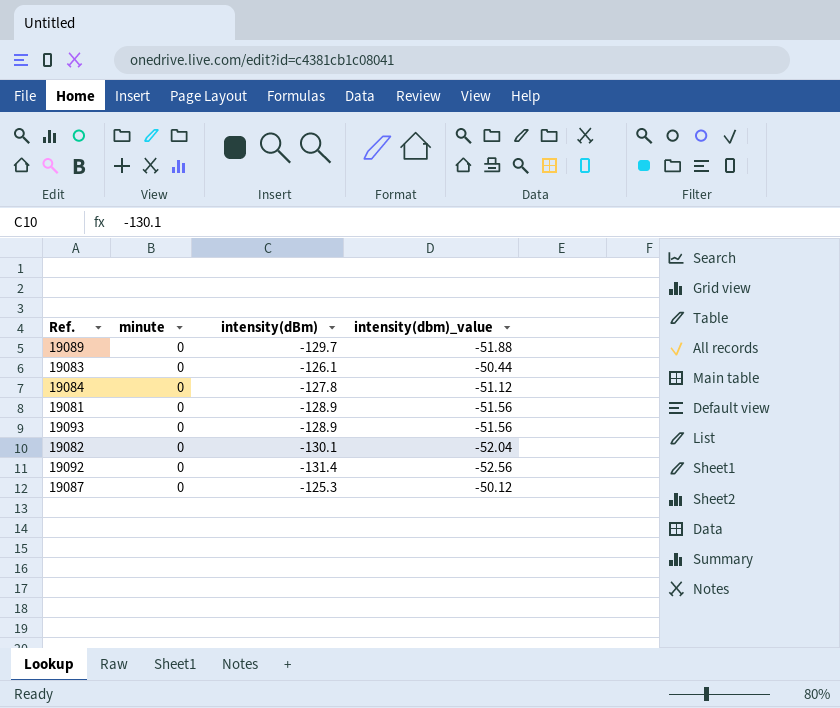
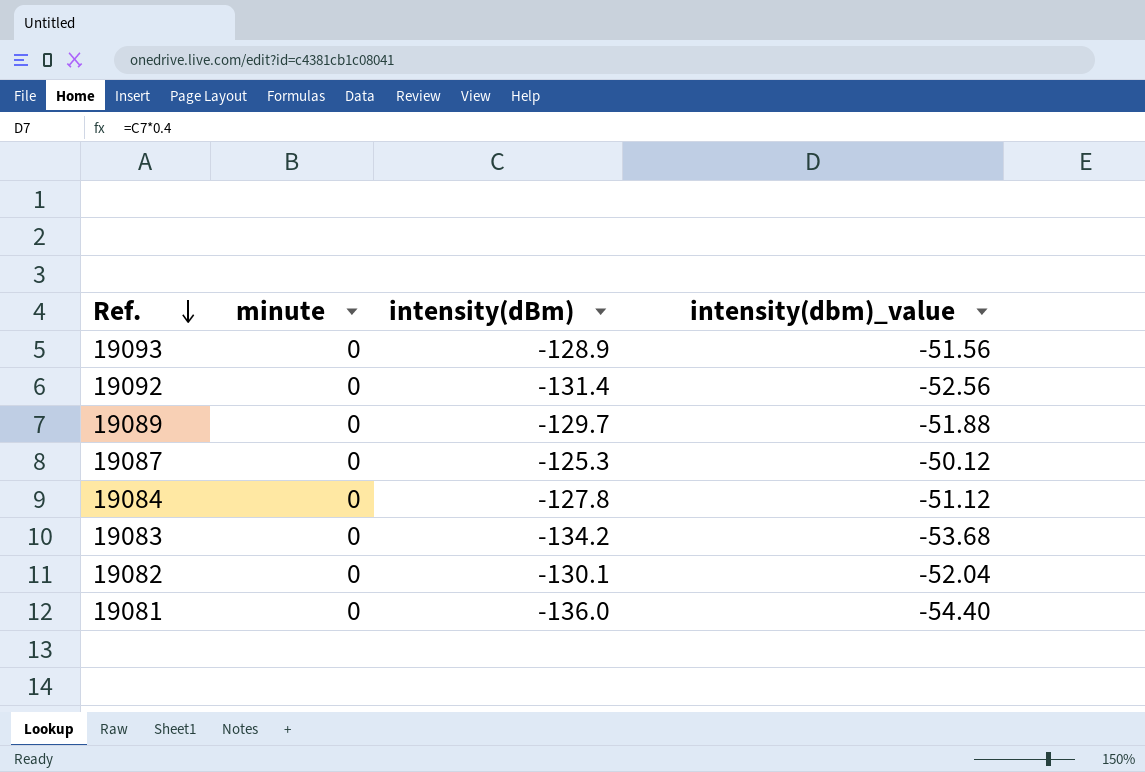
row order: none -> Ref. descending
19083 | intensity(dBm): -126.1 -> -134.2
19083 | intensity(dbm)_value: -50.44 -> -53.68
19081 | intensity(dBm): -128.9 -> -136.0
19081 | intensity(dbm)_value: -51.56 -> -54.40

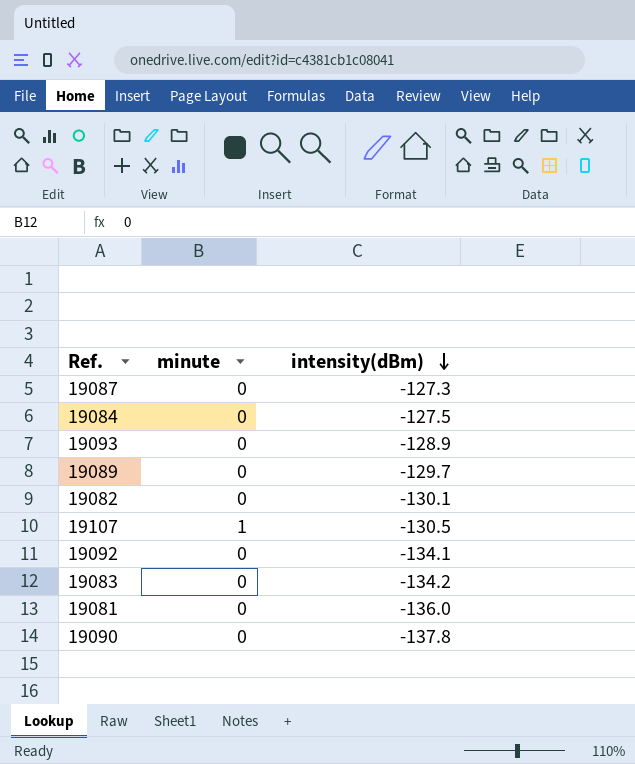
row order: Ref. descending -> intensity(dBm) descending
column intensity(dbm)_value | formula: [intensity(dBm)] * 0.4 -> none
19087 | intensity(dBm): -125.3 -> -127.3
19084 | intensity(dBm): -127.8 -> -127.5
row 19107: none -> 1 | -130.5
19092 | intensity(dBm): -131.4 -> -134.1
row 19090: none -> 0 | -137.8

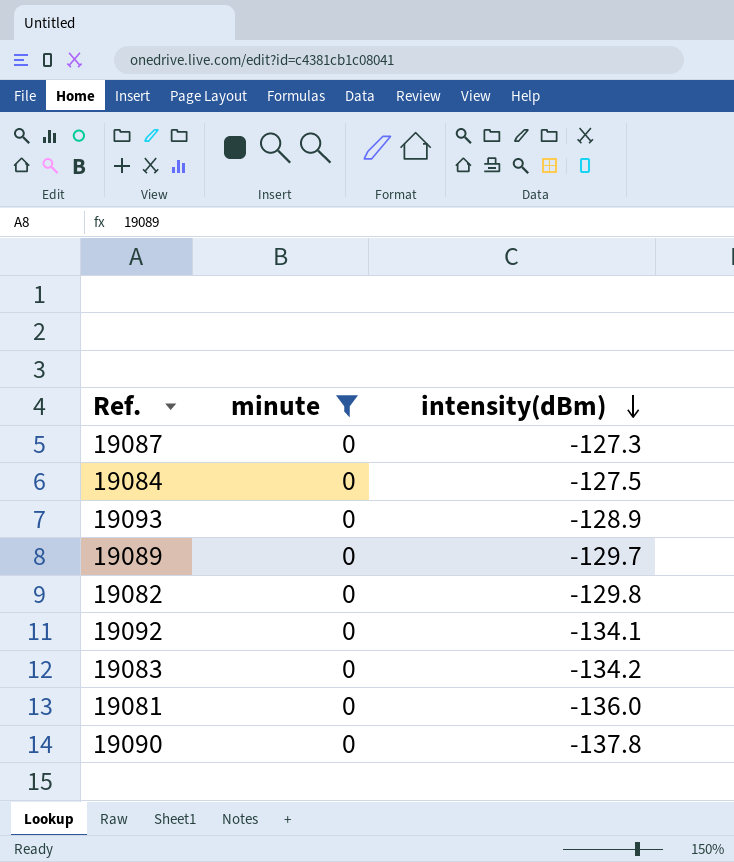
filter: none -> minute = 0
19082 | intensity(dBm): -130.1 -> -129.8

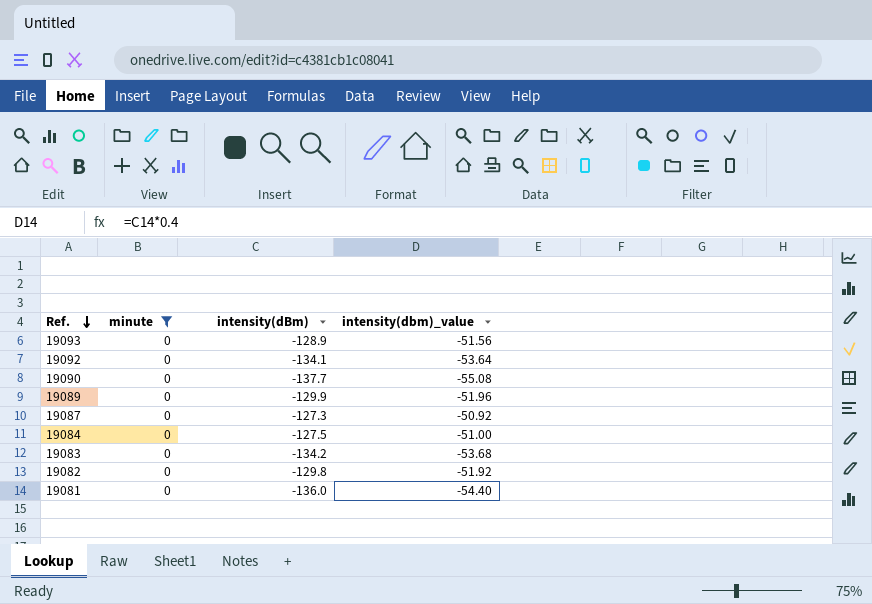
row order: intensity(dBm) descending -> Ref. descending
column intensity(dbm)_value | formula: none -> [intensity(dBm)] * 0.4
19090 | intensity(dBm): -137.8 -> -137.7
19089 | intensity(dBm): -129.7 -> -129.9

